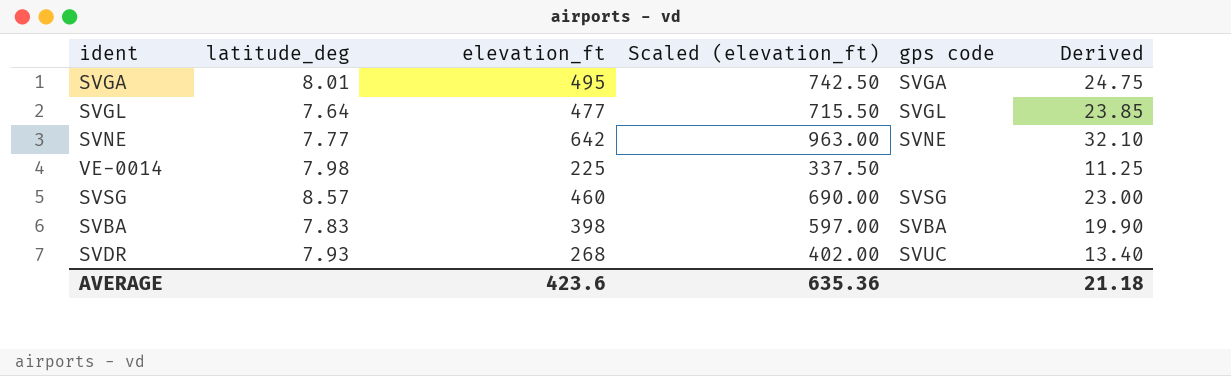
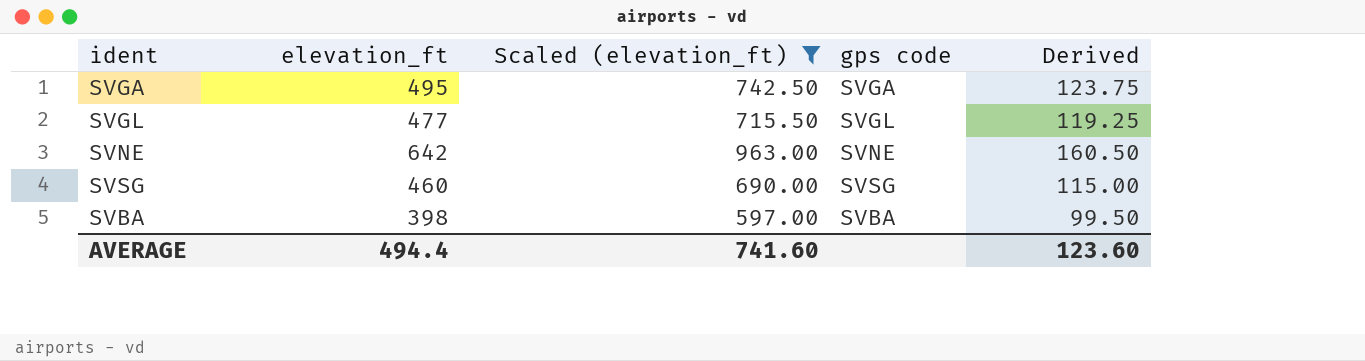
filter: none -> Scaled (elevation_ft) >= 597.00
column latitude_deg | position: 2 -> none
column Derived | formula: [elevation_ft] * 0.05 -> [elevation_ft] * 0.25
AVERAGE | elevation_ft: 423.6 -> 494.4
AVERAGE | Scaled (elevation_ft): 635.36 -> 741.60
AVERAGE | Derived: 21.18 -> 123.60

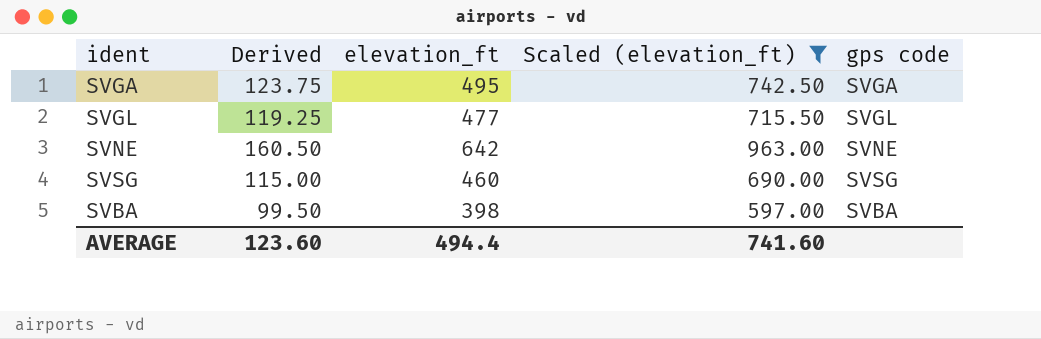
column Derived | position: 5 -> 2

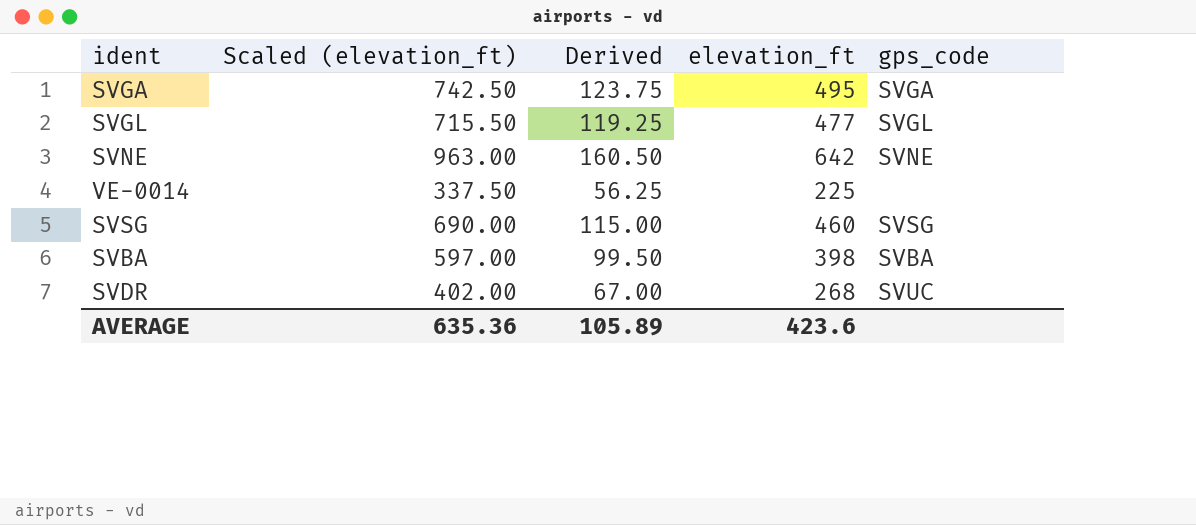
filter: Scaled (elevation_ft) >= 597.00 -> none
column Scaled (elevation_ft) | position: 4 -> 2
column name: gps code -> gps_code
AVERAGE | Scaled (elevation_ft): 741.60 -> 635.36
AVERAGE | Derived: 123.60 -> 105.89
AVERAGE | elevation_ft: 494.4 -> 423.6

